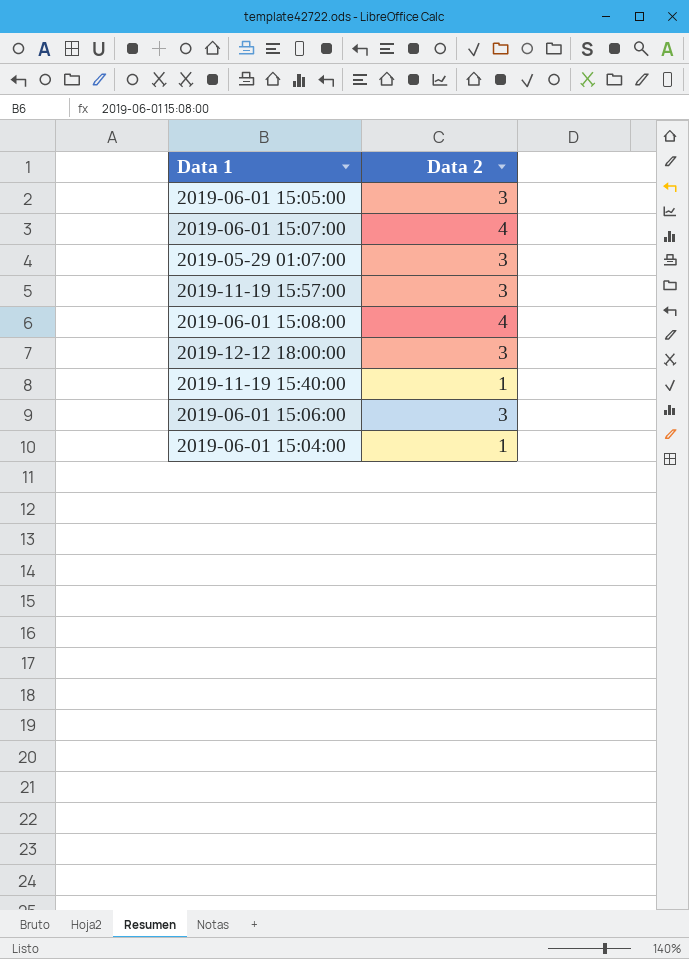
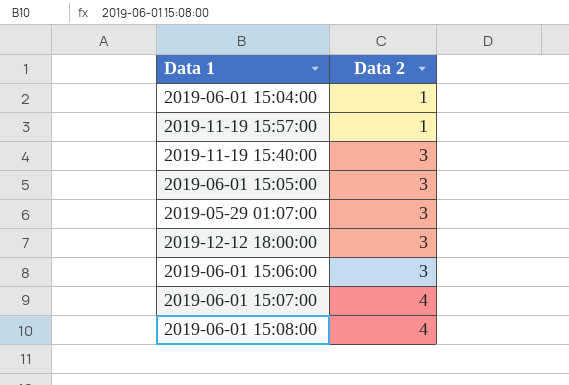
row order: none -> Data 2 ascending
2019-11-19 15:57:00 | Data 2: 3 -> 1
2019-11-19 15:40:00 | Data 2: 1 -> 3

